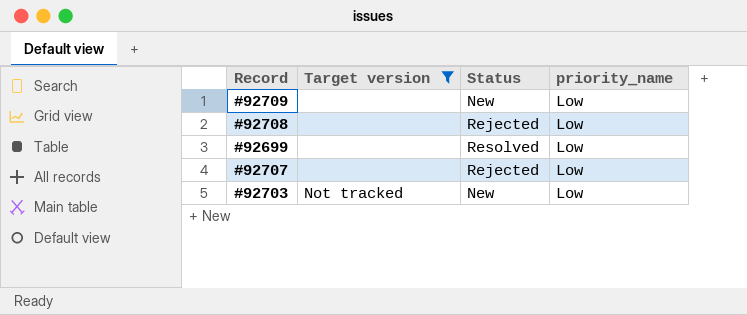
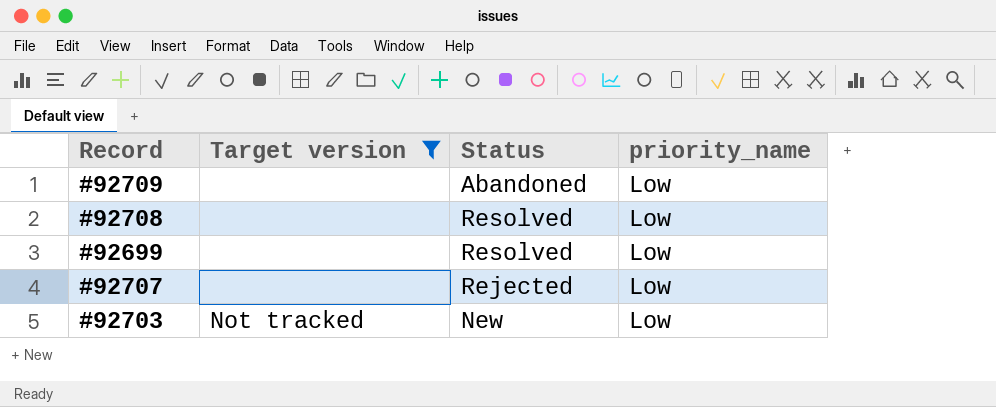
#92709 | Status: New -> Abandoned
#92708 | Status: Rejected -> Resolved

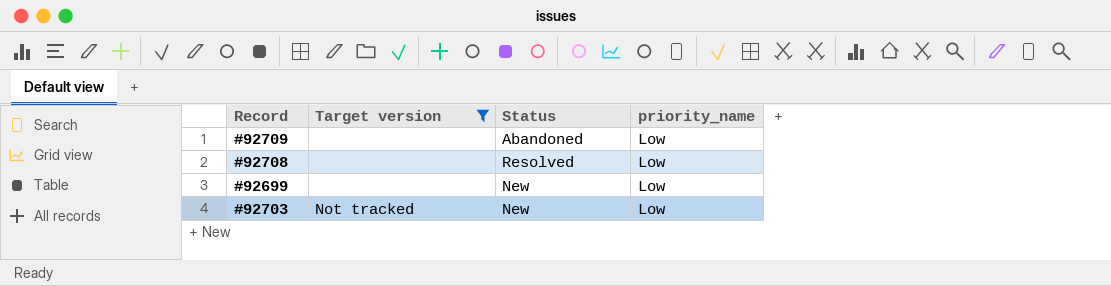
row #92707: none | Rejected | Low -> none
#92699 | Status: Resolved -> New

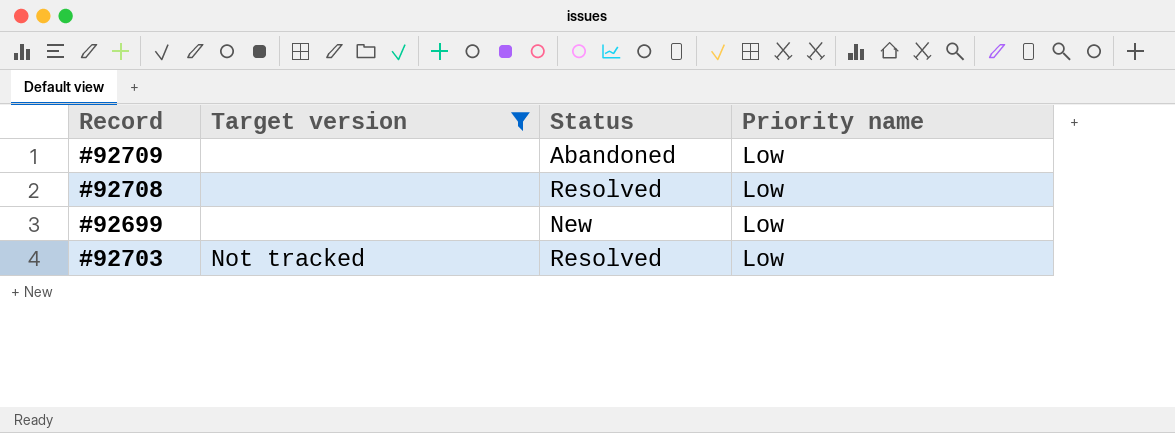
column name: priority_name -> Priority name
#92703 | Status: New -> Resolved

